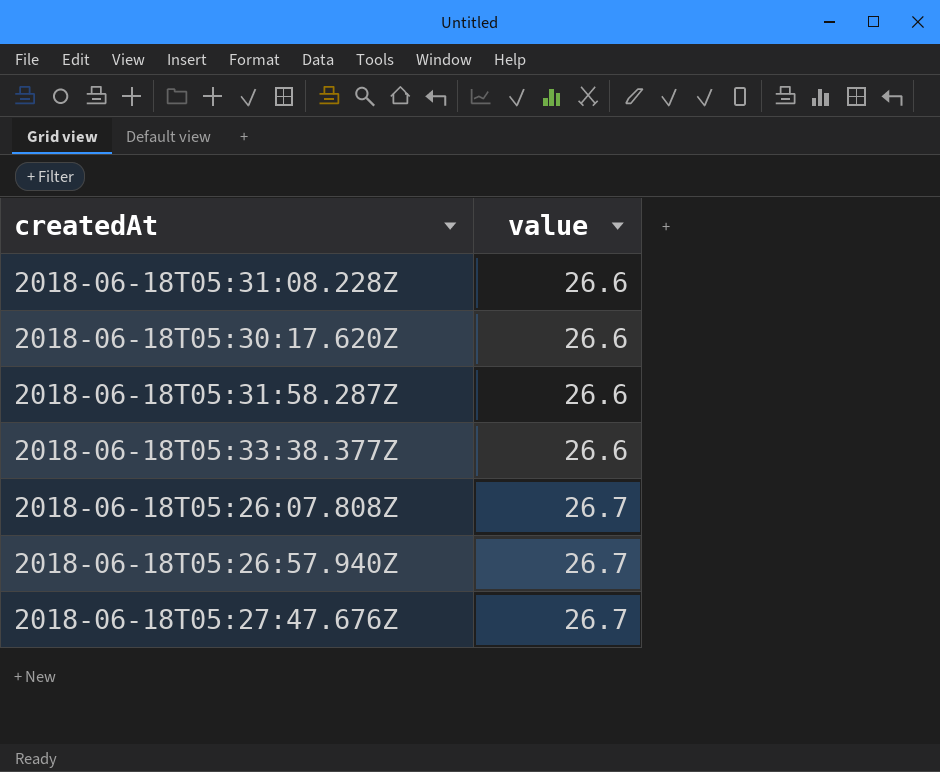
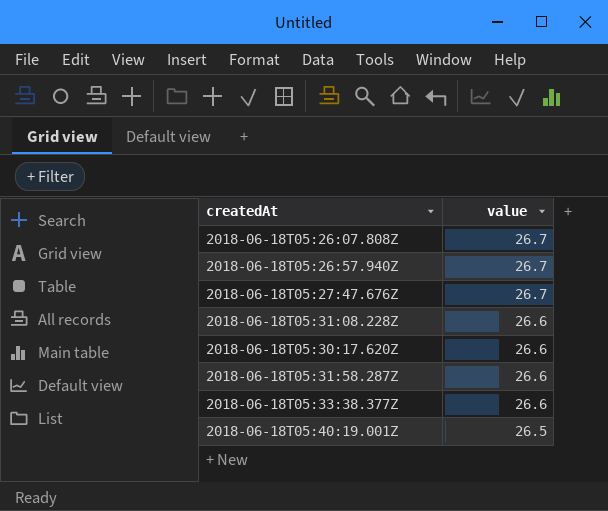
row order: value ascending -> value descending
row 2018-06-18T05:40:19.001Z: none -> 26.5

